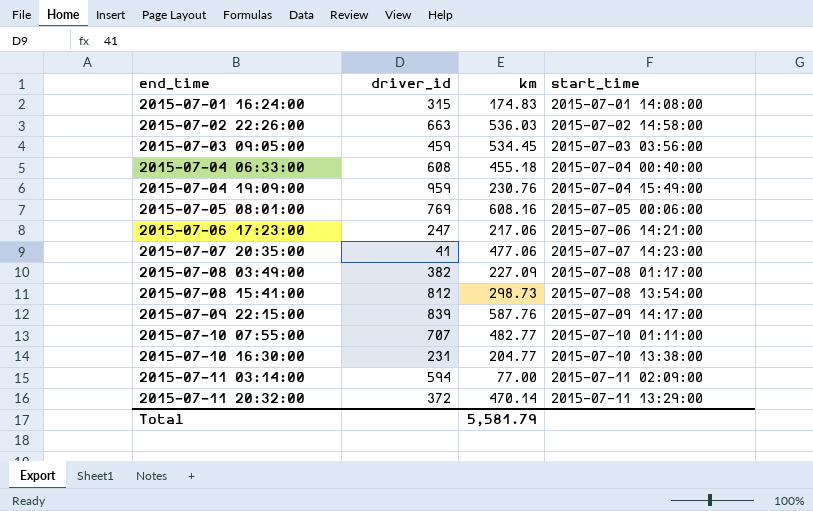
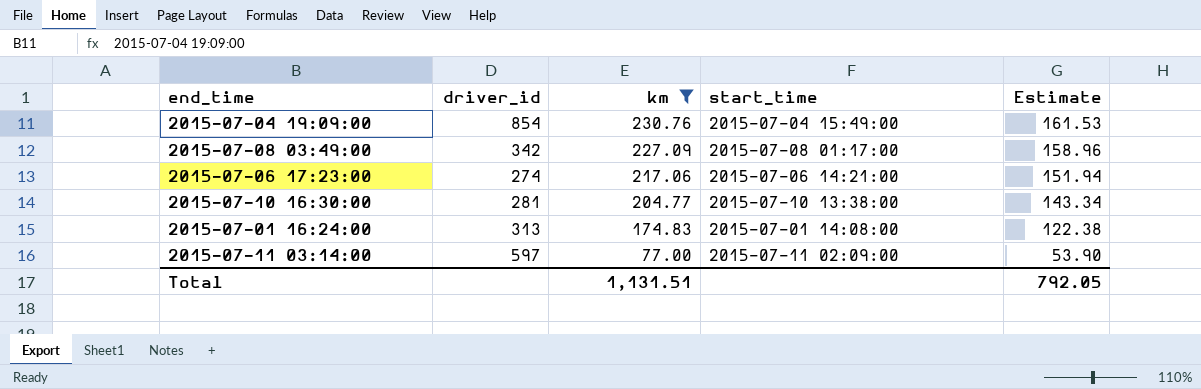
filter: none -> km <= 230.76
row order: end_time ascending -> km descending
column Estimate | formula: none -> [km] * 0.7
2015-07-04 19:09:00 | driver_id: 959 -> 854
2015-07-08 03:49:00 | driver_id: 382 -> 342
2015-07-06 17:23:00 | driver_id: 247 -> 274
2015-07-10 16:30:00 | driver_id: 231 -> 281
2015-07-01 16:24:00 | driver_id: 315 -> 313
2015-07-11 03:14:00 | driver_id: 594 -> 597
Total | km: 5,581.79 -> 1,131.51

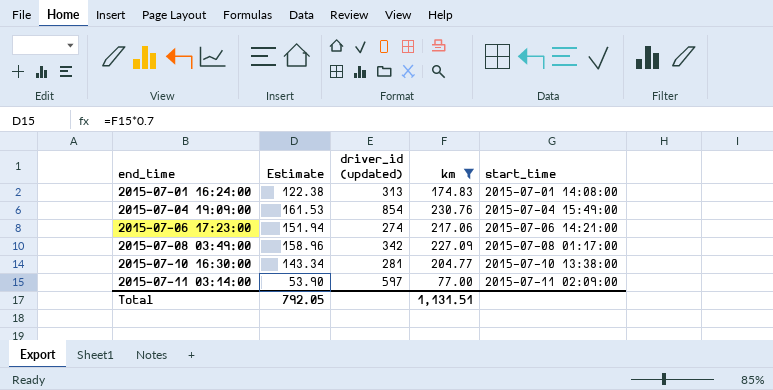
row order: km descending -> end_time ascending
column Estimate | position: 5 -> 2
column name: driver_id -> driver_id (updated)

